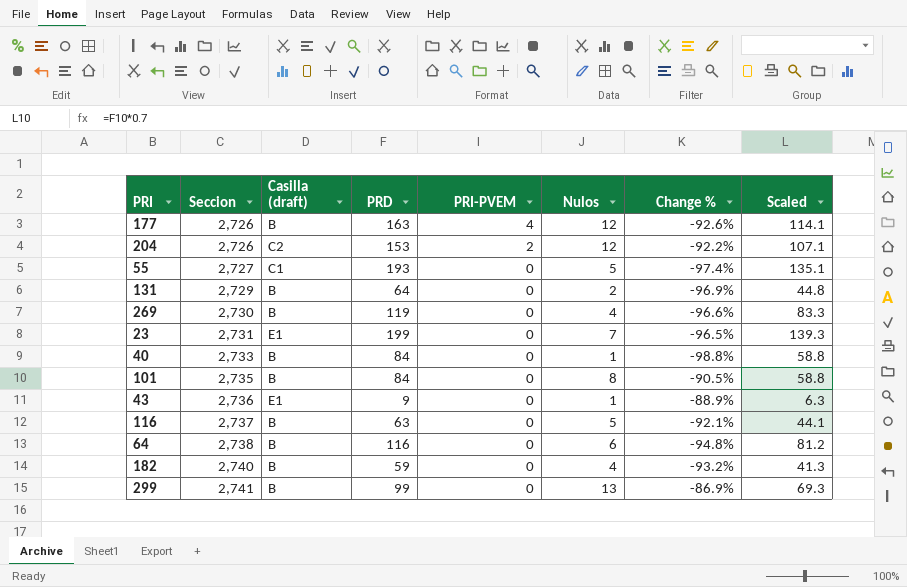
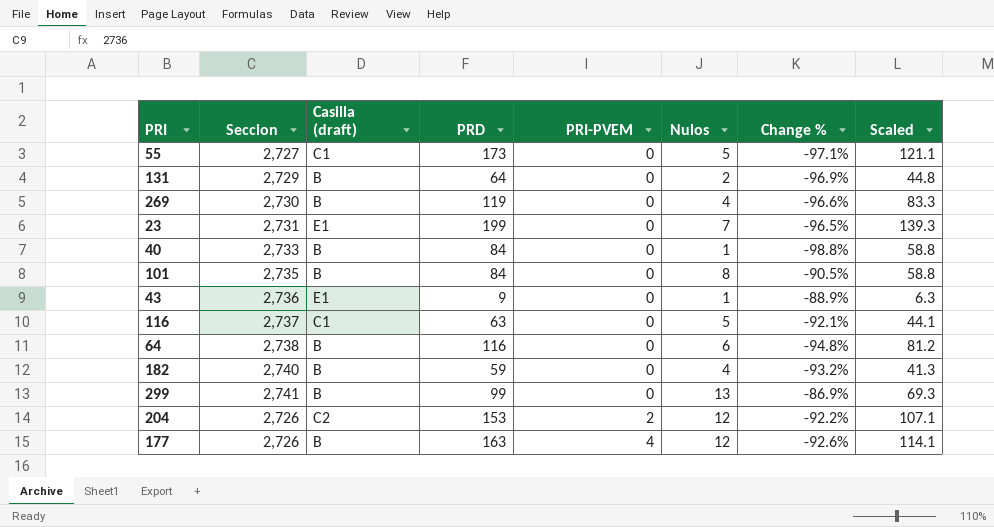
row order: Seccion ascending -> PRI-PVEM ascending
55 | PRD: 193 -> 173
55 | Change %: -97.4% -> -97.1%
55 | Scaled: 135.1 -> 121.1
116 | Casilla (draft): B -> C1

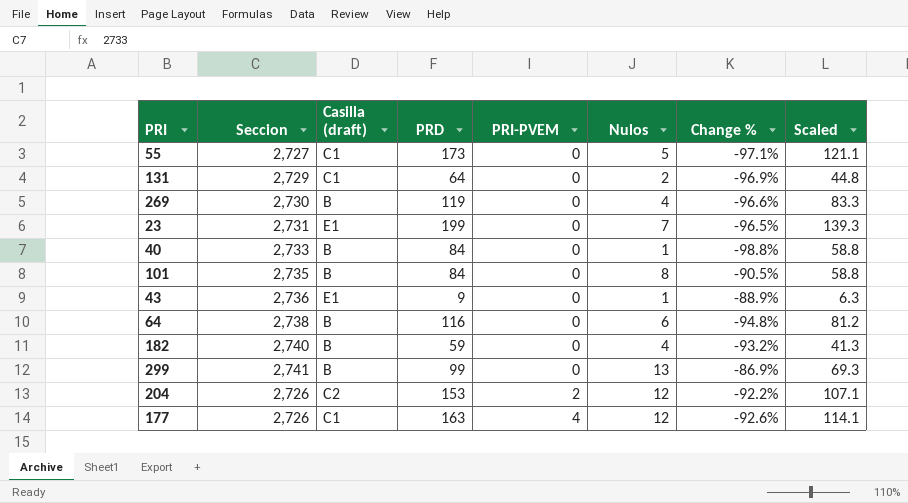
row 116: 2,737 | C1 | 63 | 0 | 5 | -92.1% | 44.1 -> none
131 | Casilla (draft): B -> C1
177 | Casilla (draft): B -> C1

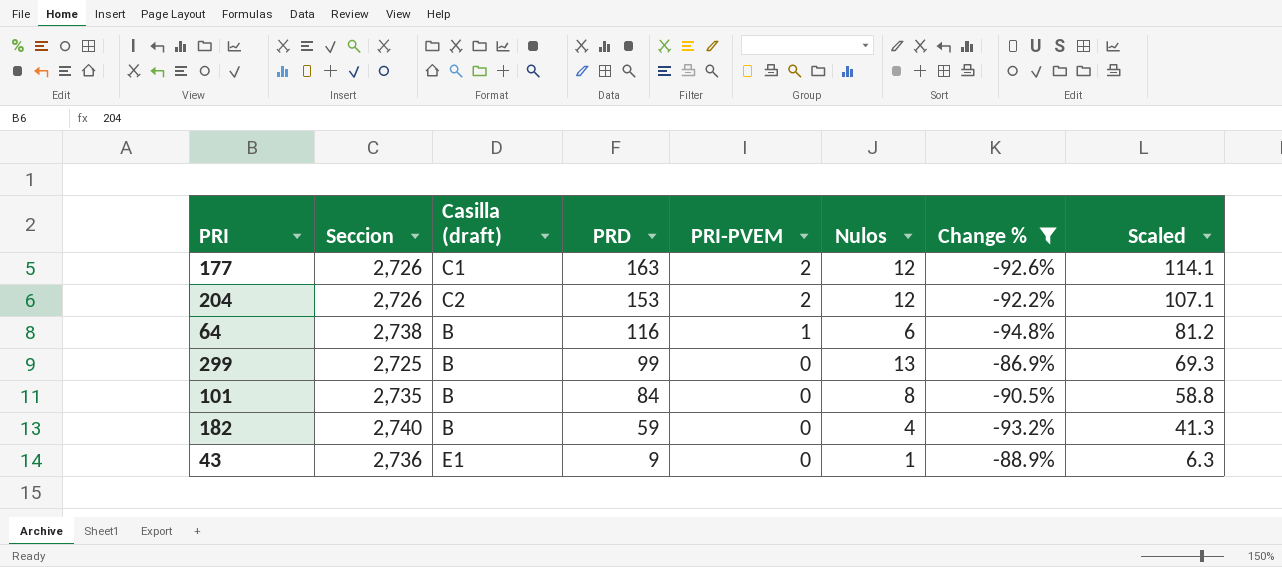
filter: none -> Change % >= -94.8%
row order: PRI-PVEM ascending -> PRD descending
177 | PRI-PVEM: 4 -> 2
64 | PRI-PVEM: 0 -> 1
299 | Seccion: 2,741 -> 2,725

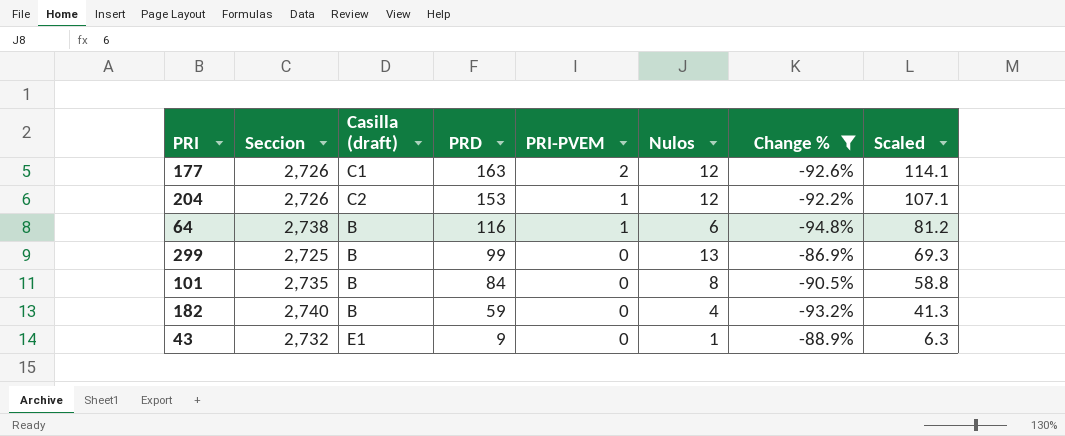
204 | PRI-PVEM: 2 -> 1
43 | Seccion: 2,736 -> 2,732

